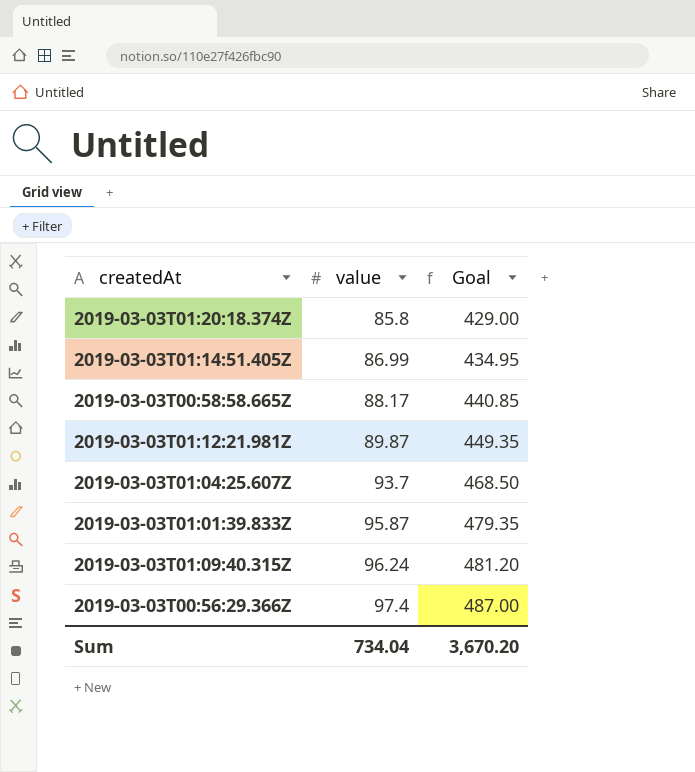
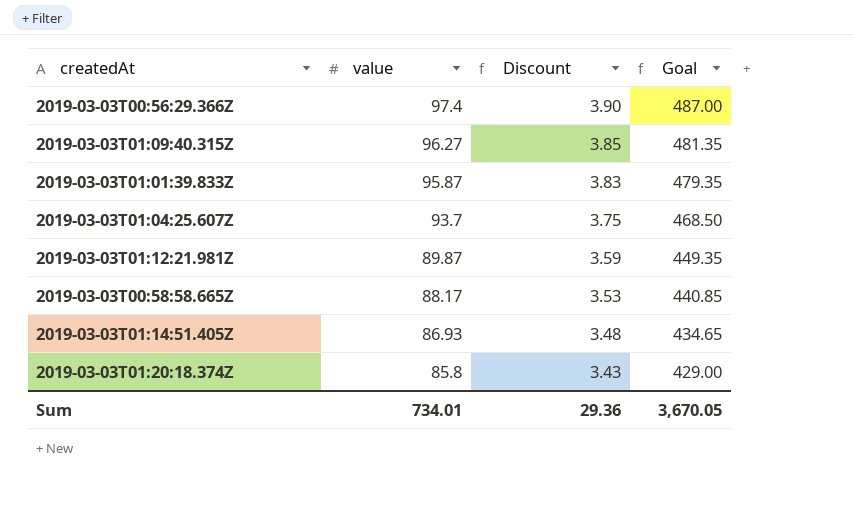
row order: value ascending -> value descending
column Discount | formula: none -> [value] * 0.04
2019-03-03T01:09:40.315Z | value: 96.24 -> 96.27
2019-03-03T01:09:40.315Z | Goal: 481.20 -> 481.35
2019-03-03T01:14:51.405Z | value: 86.99 -> 86.93
2019-03-03T01:14:51.405Z | Goal: 434.95 -> 434.65
Sum | value: 734.04 -> 734.01
Sum | Goal: 3,670.20 -> 3,670.05

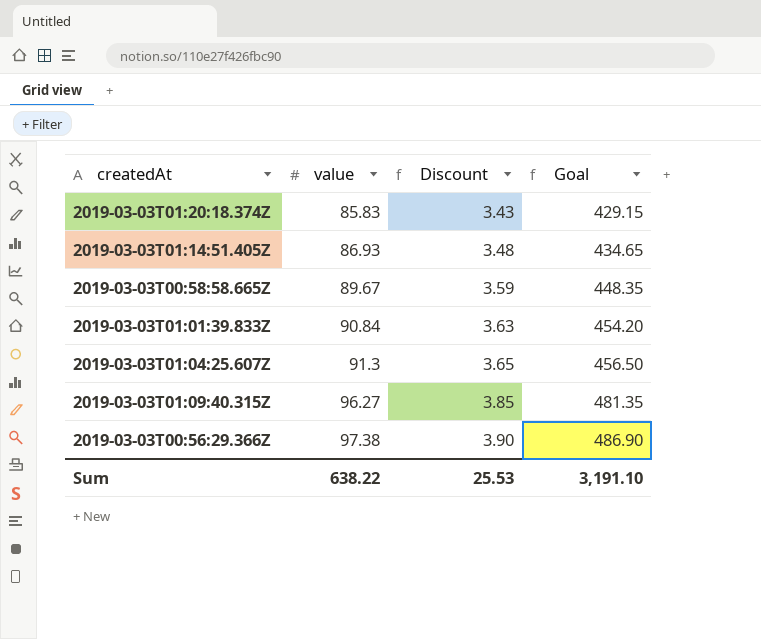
row order: value descending -> value ascending
row 2019-03-03T01:12:21.981Z: 89.87 | 3.59 | 449.35 -> none
2019-03-03T01:20:18.374Z | value: 85.8 -> 85.83
2019-03-03T01:20:18.374Z | Goal: 429.00 -> 429.15
2019-03-03T00:58:58.665Z | value: 88.17 -> 89.67
2019-03-03T00:58:58.665Z | Discount: 3.53 -> 3.59
2019-03-03T00:58:58.665Z | Goal: 440.85 -> 448.35
2019-03-03T01:01:39.833Z | value: 95.87 -> 90.84
2019-03-03T01:01:39.833Z | Discount: 3.83 -> 3.63
2019-03-03T01:01:39.833Z | Goal: 479.35 -> 454.20
2019-03-03T01:04:25.607Z | value: 93.7 -> 91.3
2019-03-03T01:04:25.607Z | Discount: 3.75 -> 3.65
2019-03-03T01:04:25.607Z | Goal: 468.50 -> 456.50
2019-03-03T00:56:29.366Z | value: 97.4 -> 97.38
2019-03-03T00:56:29.366Z | Goal: 487.00 -> 486.90
Sum | value: 734.01 -> 638.22
Sum | Discount: 29.36 -> 25.53
Sum | Goal: 3,670.05 -> 3,191.10

